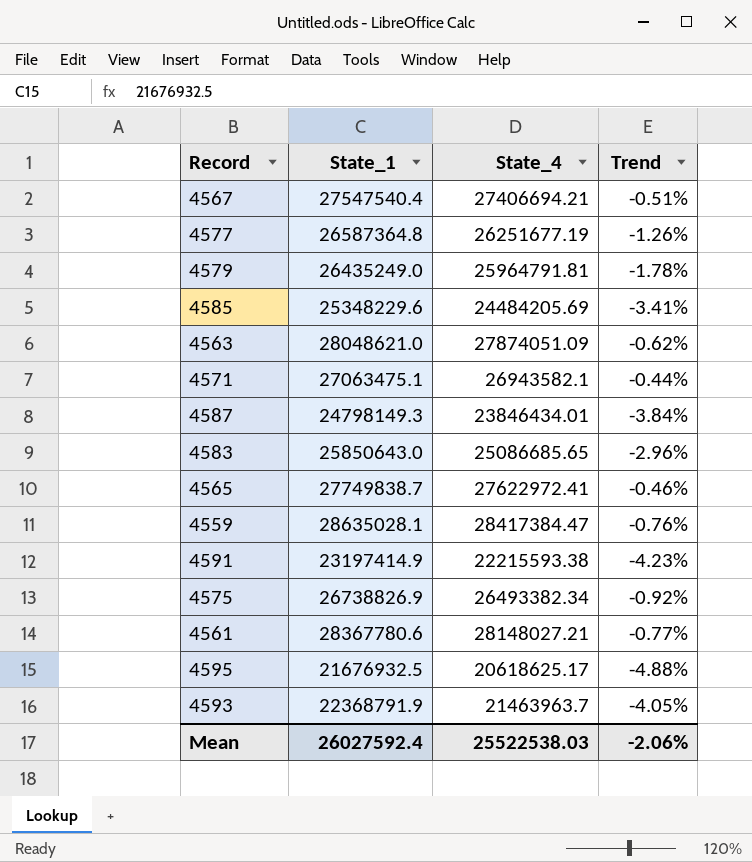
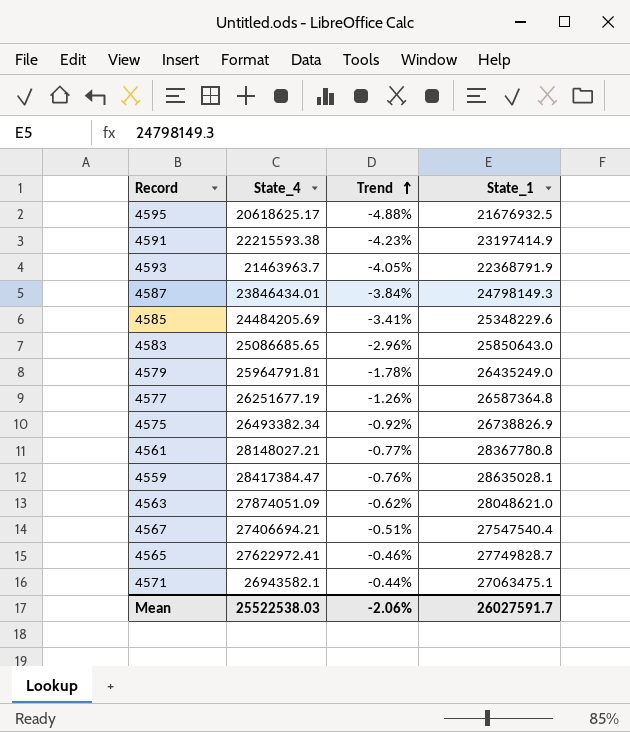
row order: none -> Trend ascending
column State_1 | position: 2 -> 4
4561 | State_1: 28367780.6 -> 28367780.8
4565 | State_1: 27749838.7 -> 27749828.7
Mean | State_1: 26027592.4 -> 26027591.7

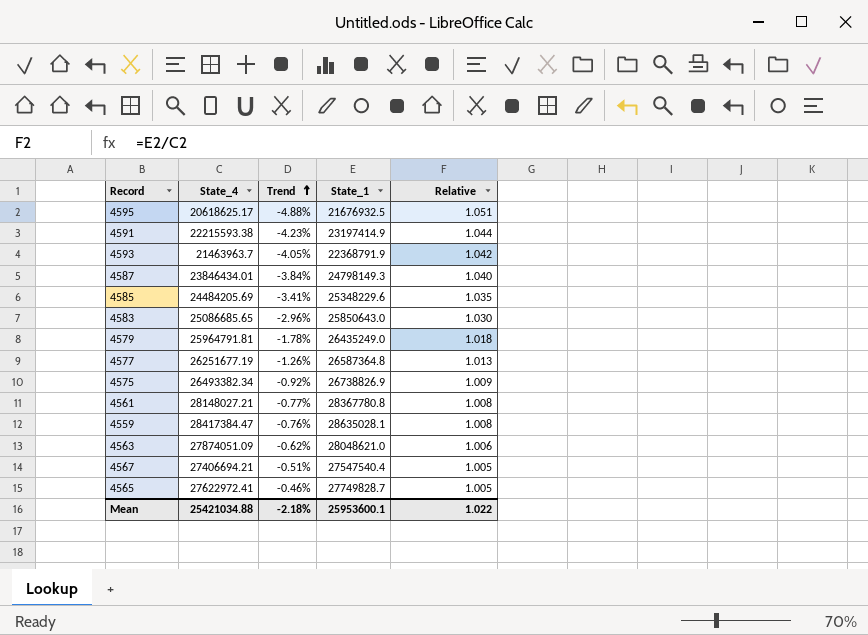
column Relative | formula: none -> [State_1] / [State_4]
row 4571: 26943582.1 | -0.44% | 27063475.1 -> none
Mean | State_4: 25522538.03 -> 25421034.88
Mean | Trend: -2.06% -> -2.18%
Mean | State_1: 26027591.7 -> 25953600.1

